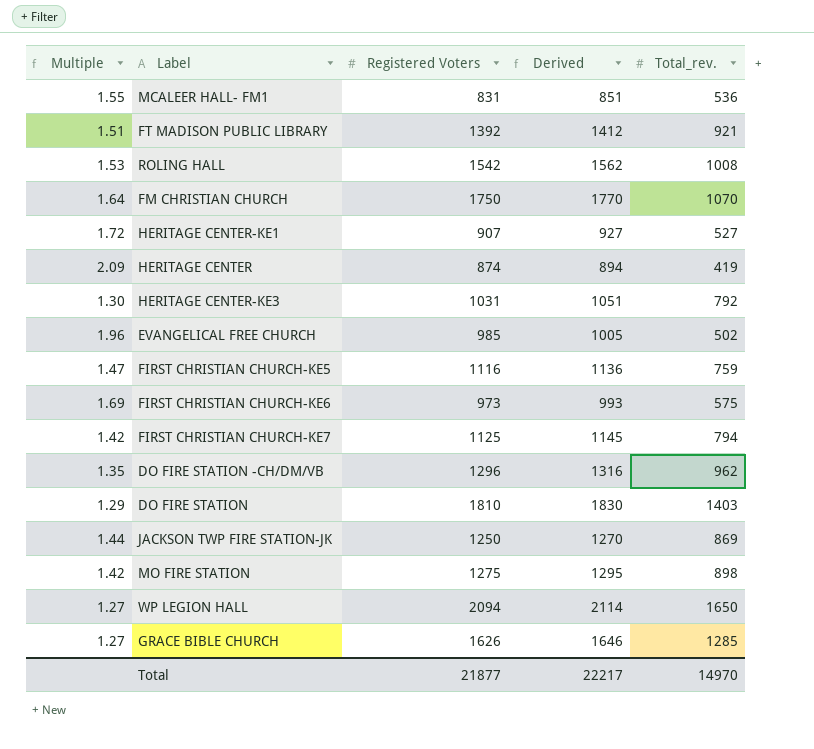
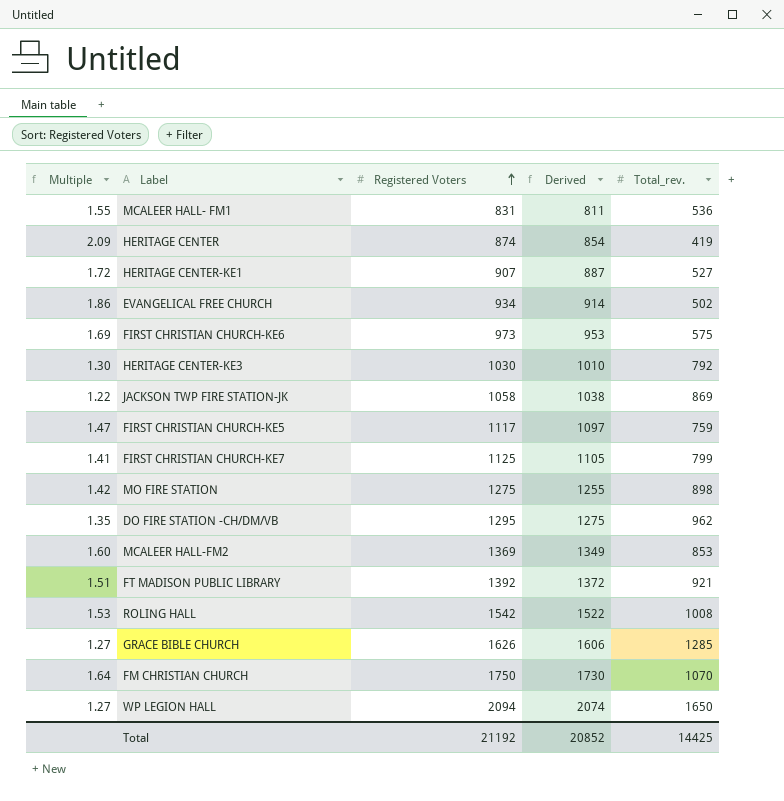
row order: none -> Registered Voters ascending
column Derived | formula: [Registered Voters] + 20 -> [Registered Voters] - 20
row DO FIRE STATION: 1.29 | 1810 | 1830 | 1403 -> none
EVANGELICAL FREE CHURCH | Multiple: 1.96 -> 1.86
EVANGELICAL FREE CHURCH | Registered Voters: 985 -> 934
HERITAGE CENTER-KE3 | Registered Voters: 1031 -> 1030
JACKSON TWP FIRE STATION-JK | Multiple: 1.44 -> 1.22
JACKSON TWP FIRE STATION-JK | Registered Voters: 1250 -> 1058
FIRST CHRISTIAN CHURCH-KE5 | Registered Voters: 1116 -> 1117
FIRST CHRISTIAN CHURCH-KE7 | Multiple: 1.42 -> 1.41
FIRST CHRISTIAN CHURCH-KE7 | Total_rev.: 794 -> 799
DO FIRE STATION -CH/DM/VB | Registered Voters: 1296 -> 1295
row MCALEER HALL-FM2: none -> 1.60 | 1369 | 1349 | 853
Total | Registered Voters: 21877 -> 21192
Total | Derived: 22217 -> 20852
Total | Total_rev.: 14970 -> 14425

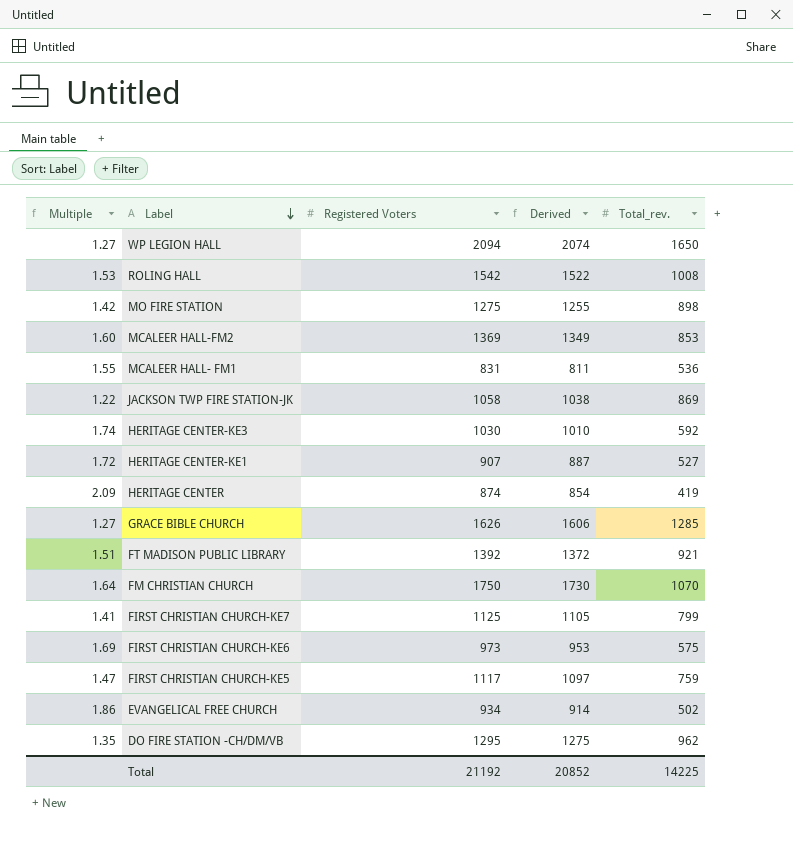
row order: Registered Voters ascending -> Label descending
HERITAGE CENTER-KE3 | Multiple: 1.30 -> 1.74
HERITAGE CENTER-KE3 | Total_rev.: 792 -> 592
Total | Total_rev.: 14425 -> 14225

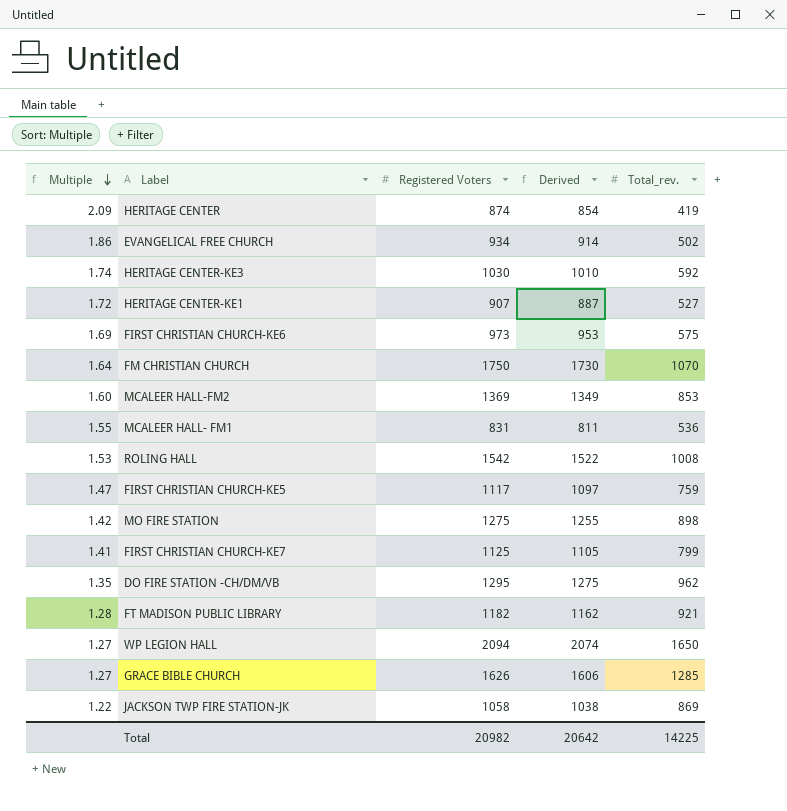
row order: Label descending -> Multiple descending
FT MADISON PUBLIC LIBRARY | Multiple: 1.51 -> 1.28
FT MADISON PUBLIC LIBRARY | Registered Voters: 1392 -> 1182
FT MADISON PUBLIC LIBRARY | Derived: 1372 -> 1162
Total | Registered Voters: 21192 -> 20982
Total | Derived: 20852 -> 20642

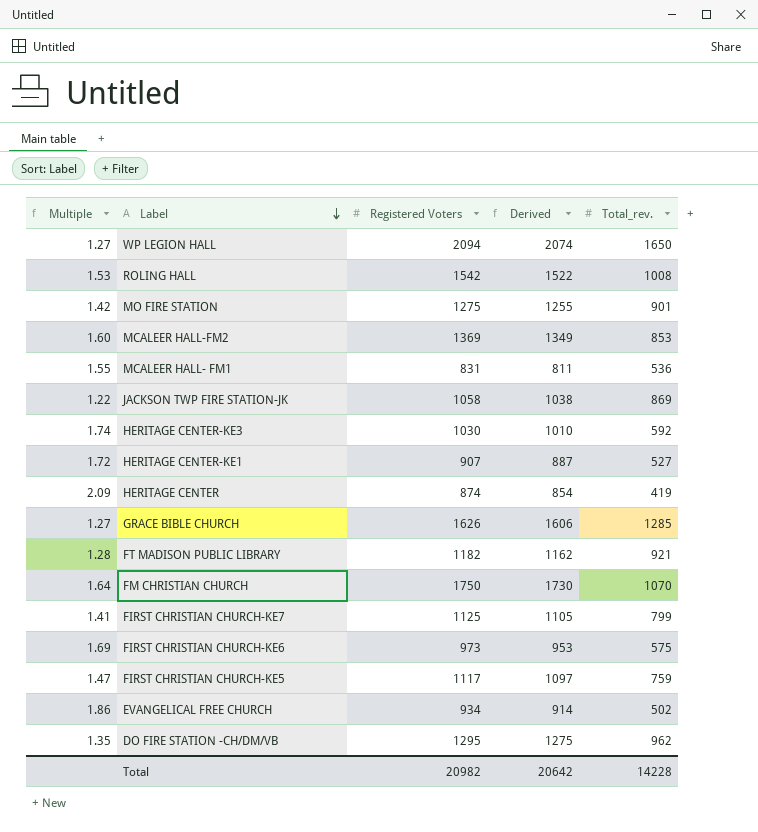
row order: Multiple descending -> Label descending
MO FIRE STATION | Total_rev.: 898 -> 901
Total | Total_rev.: 14225 -> 14228

